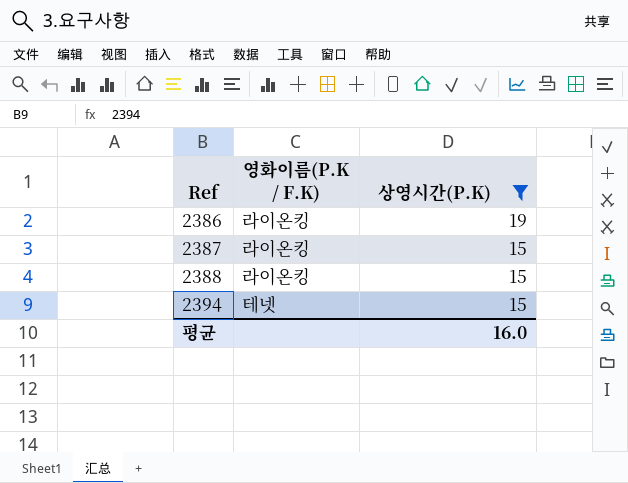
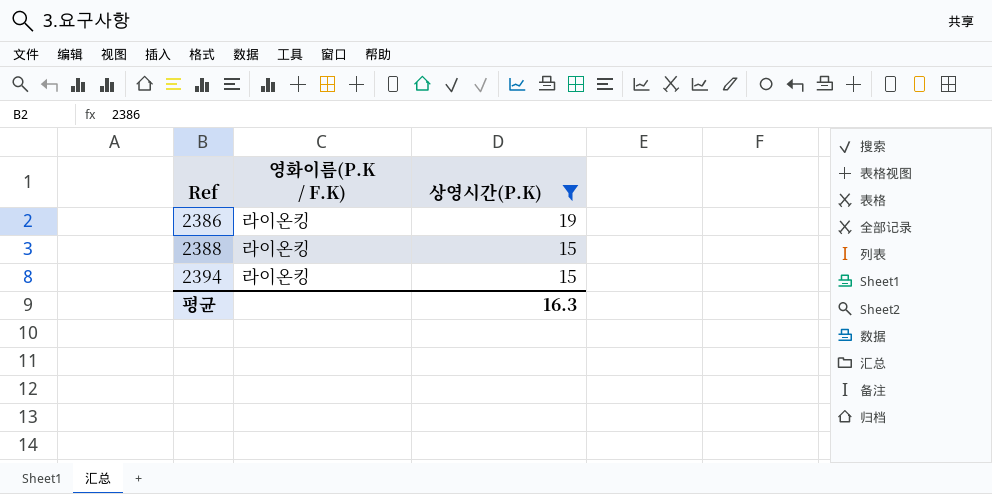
row 2387: 라이온킹 | 15 -> none
2394 | 영화이름(P.K / F.K): 테넷 -> 라이온킹
평균 | 상영시간(P.K): 16.0 -> 16.3

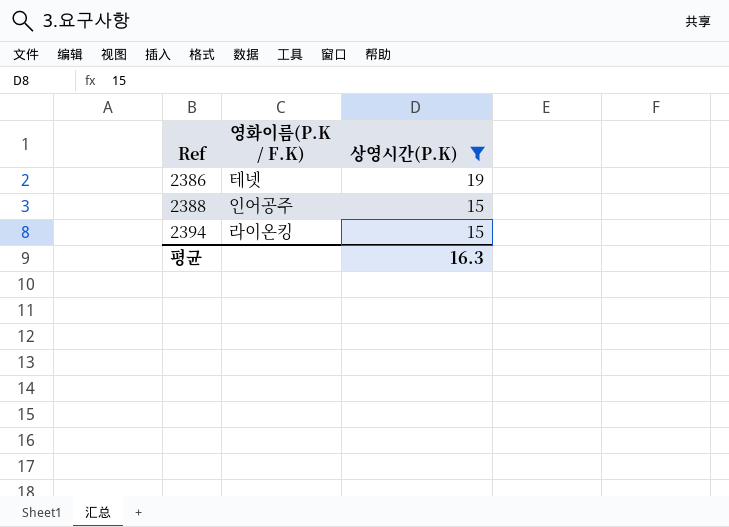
2386 | 영화이름(P.K / F.K): 라이온킹 -> 테넷
2388 | 영화이름(P.K / F.K): 라이온킹 -> 인어공주

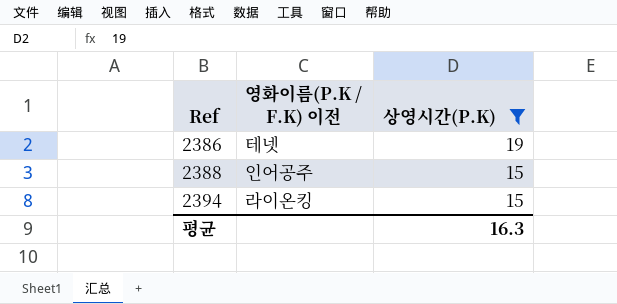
column name: 영화이름(P.K / F.K) -> 영화이름(P.K / F.K) 이전

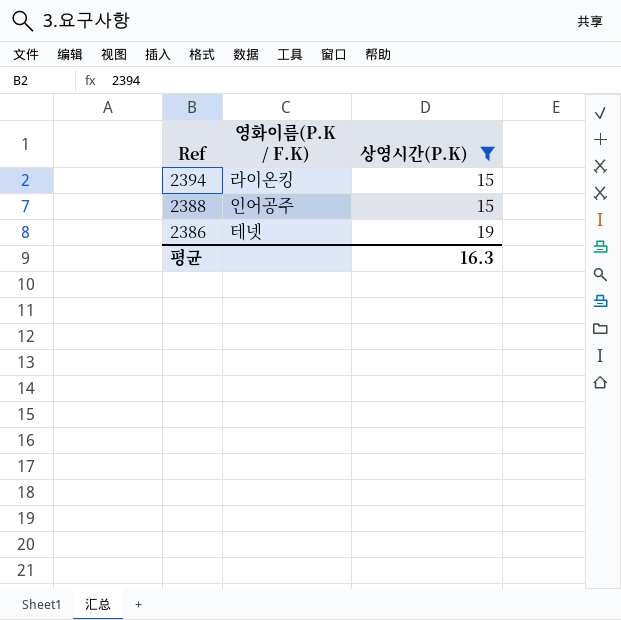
row order: Ref ascending -> Ref descending
column name: 영화이름(P.K / F.K) 이전 -> 영화이름(P.K / F.K)

